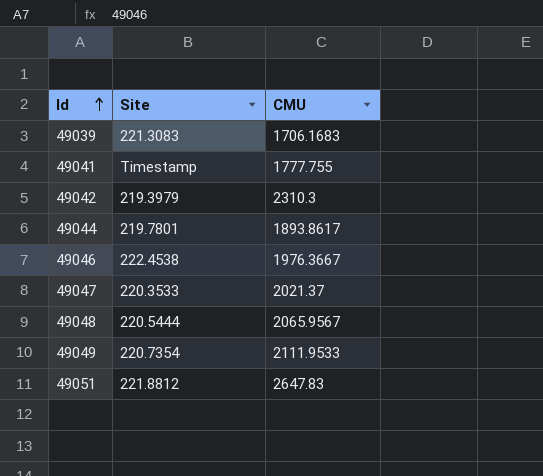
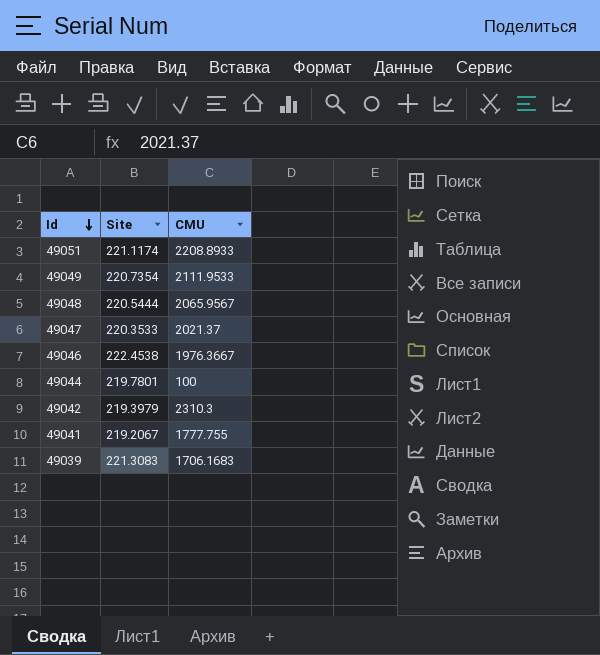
row order: Id ascending -> Id descending
49051 | Site: 221.8812 -> 221.1174
49051 | CMU: 2647.83 -> 2208.8933
49044 | CMU: 1893.8617 -> 100
49041 | Site: Timestamp -> 219.2067

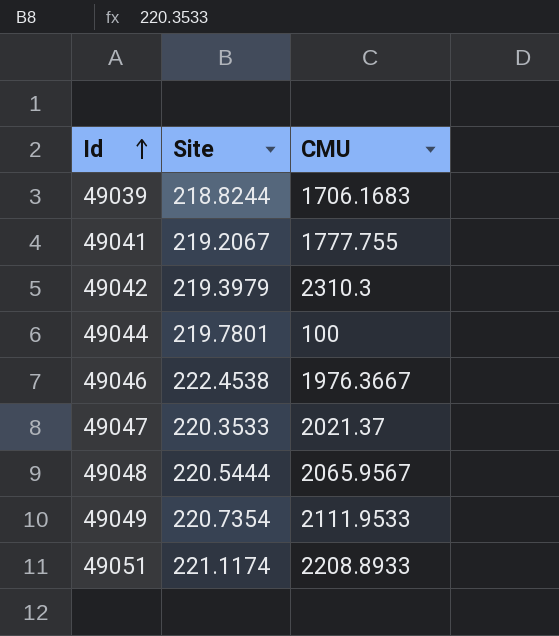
row order: Id descending -> Id ascending
49039 | Site: 221.3083 -> 218.8244

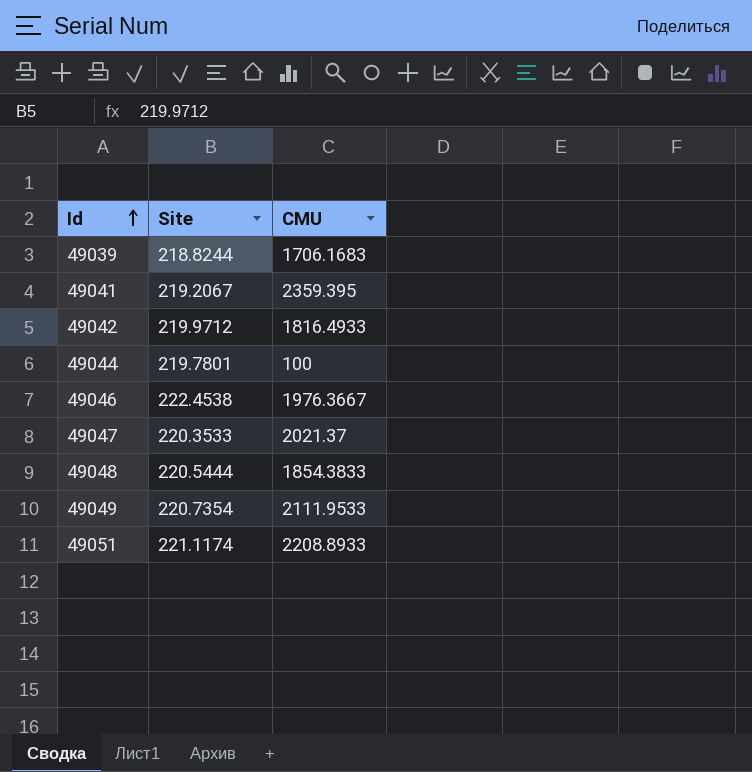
49041 | CMU: 1777.755 -> 2359.395
49042 | Site: 219.3979 -> 219.9712
49042 | CMU: 2310.3 -> 1816.4933
49048 | CMU: 2065.9567 -> 1854.3833

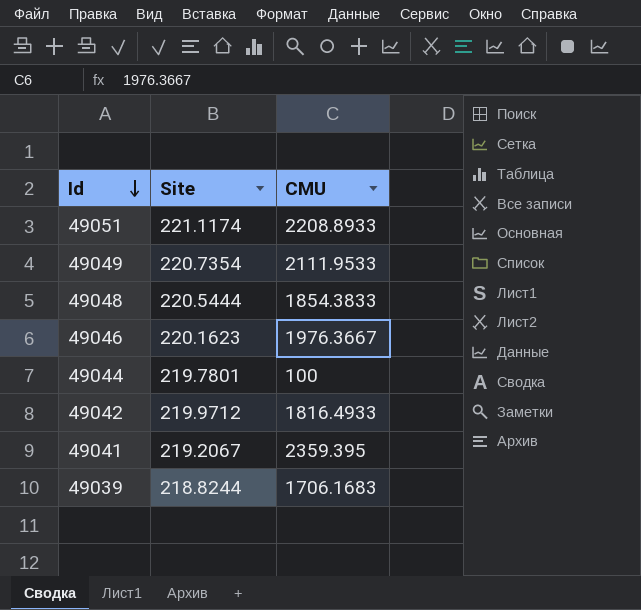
row order: Id ascending -> Id descending
row 49047: 220.3533 | 2021.37 -> none
49046 | Site: 222.4538 -> 220.1623

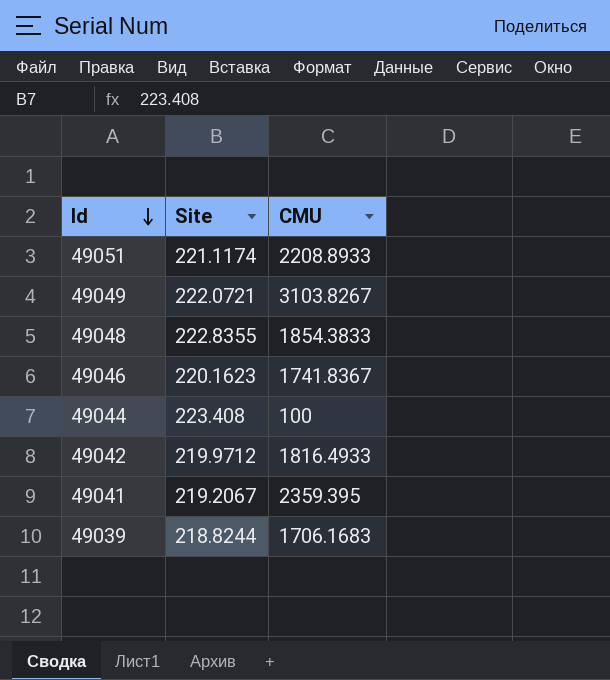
49049 | Site: 220.7354 -> 222.0721
49049 | CMU: 2111.9533 -> 3103.8267
49048 | Site: 220.5444 -> 222.8355
49046 | CMU: 1976.3667 -> 1741.8367
49044 | Site: 219.7801 -> 223.408

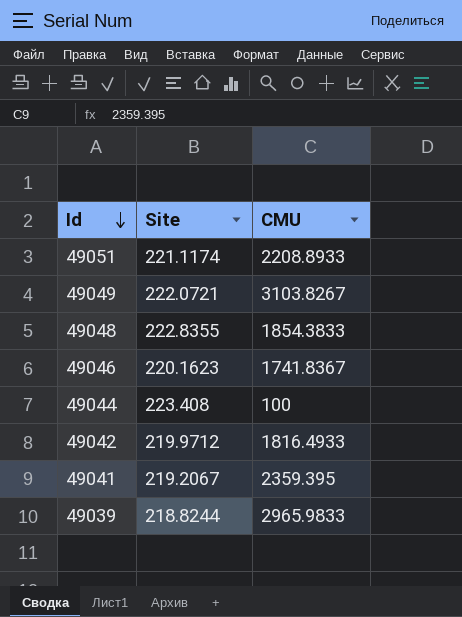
49039 | CMU: 1706.1683 -> 2965.9833

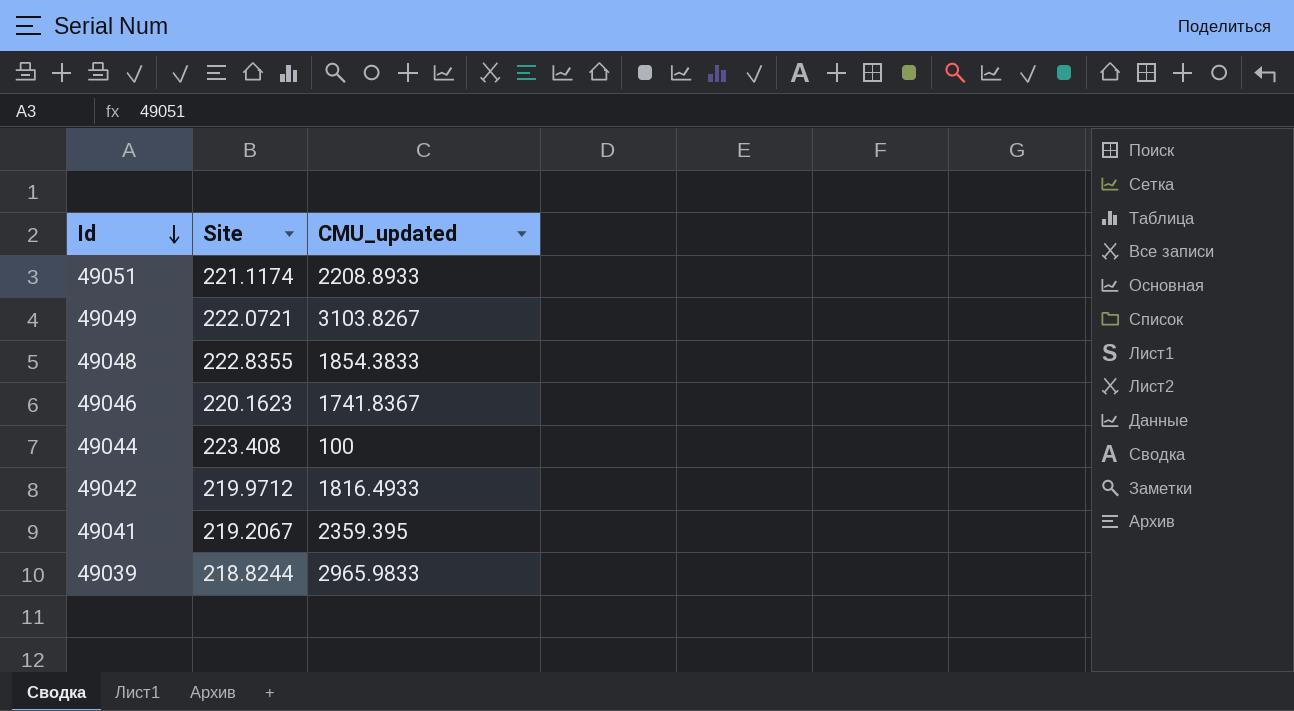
column name: CMU -> CMU_updated

